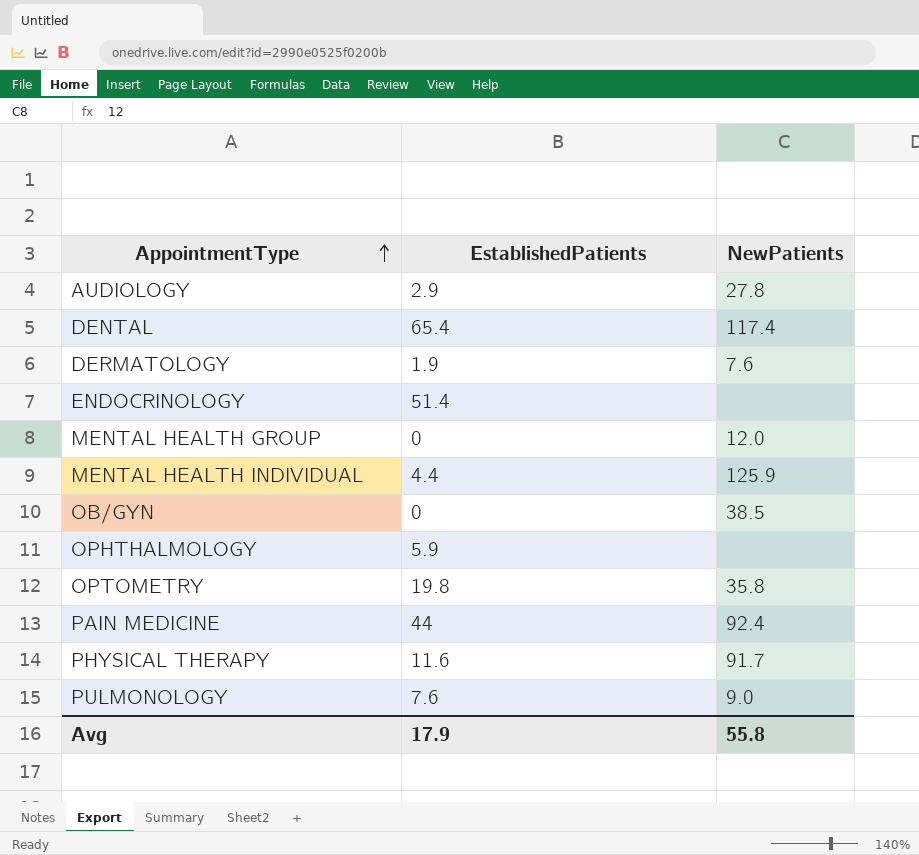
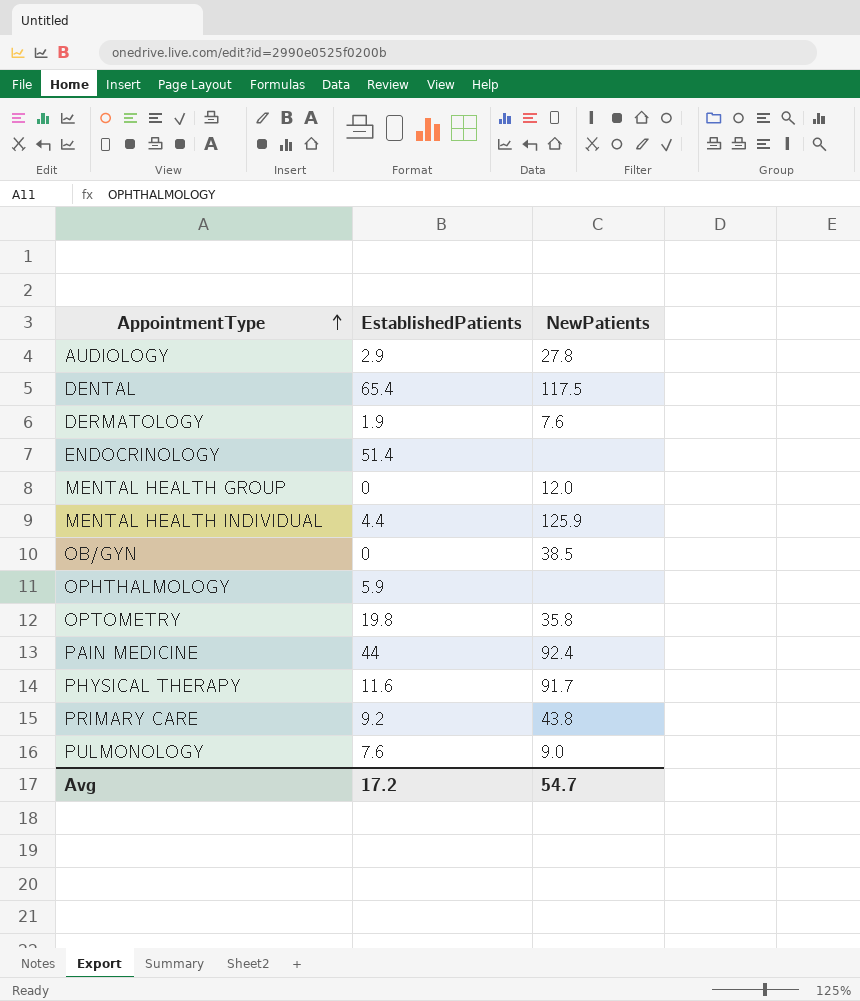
DENTAL | NewPatients: 117.4 -> 117.5
row PRIMARY CARE: none -> 9.2 | 43.8
Avg | EstablishedPatients: 17.9 -> 17.2
Avg | NewPatients: 55.8 -> 54.7

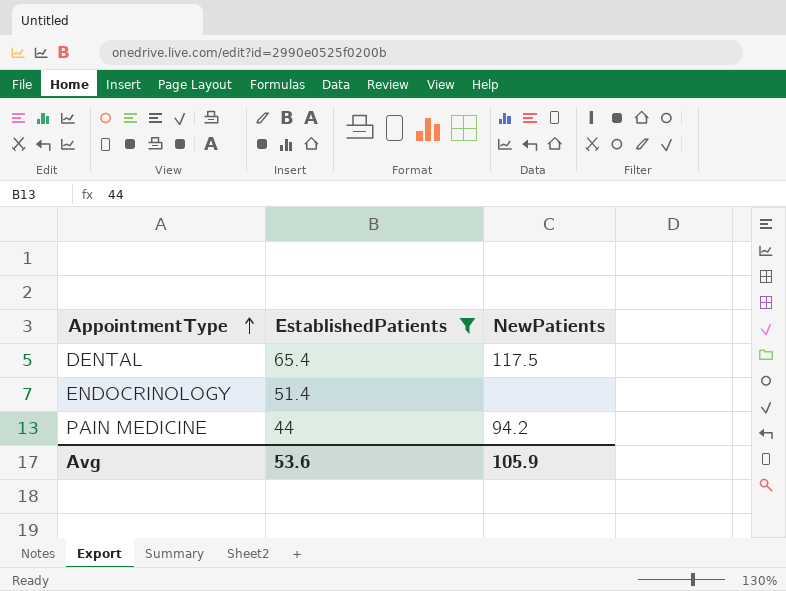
filter: none -> EstablishedPatients >= 44
PAIN MEDICINE | NewPatients: 92.4 -> 94.2
Avg | EstablishedPatients: 17.2 -> 53.6
Avg | NewPatients: 54.7 -> 105.9

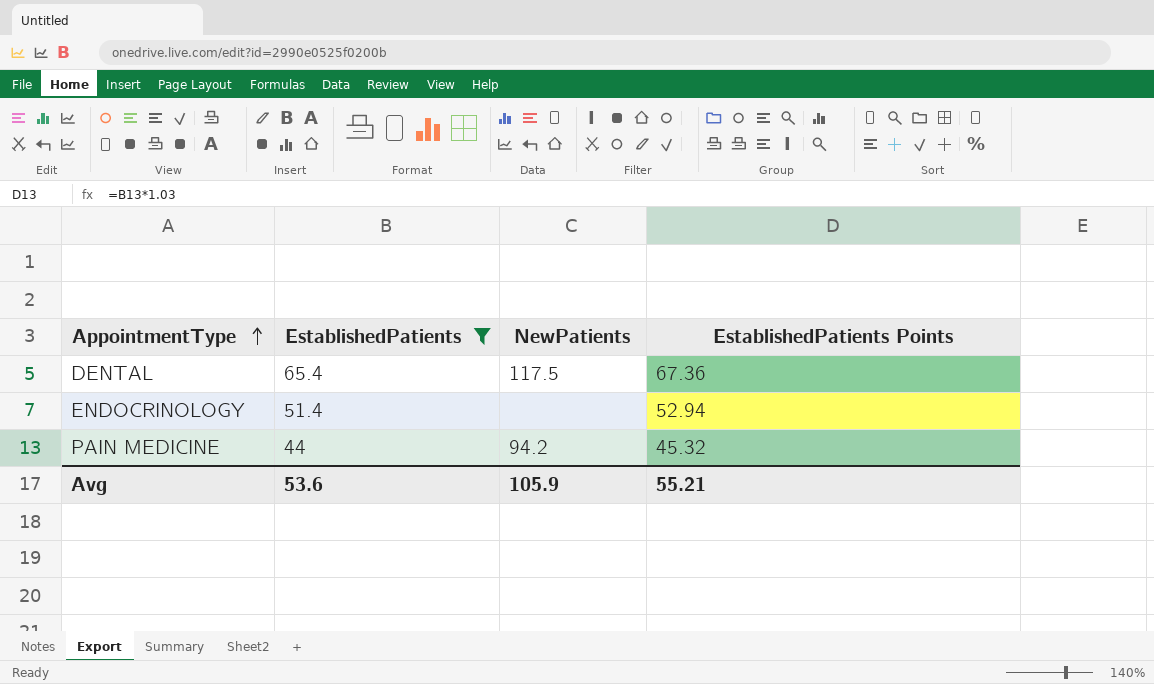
column EstablishedPatients Points | formula: none -> [EstablishedPatients] * 1.03

